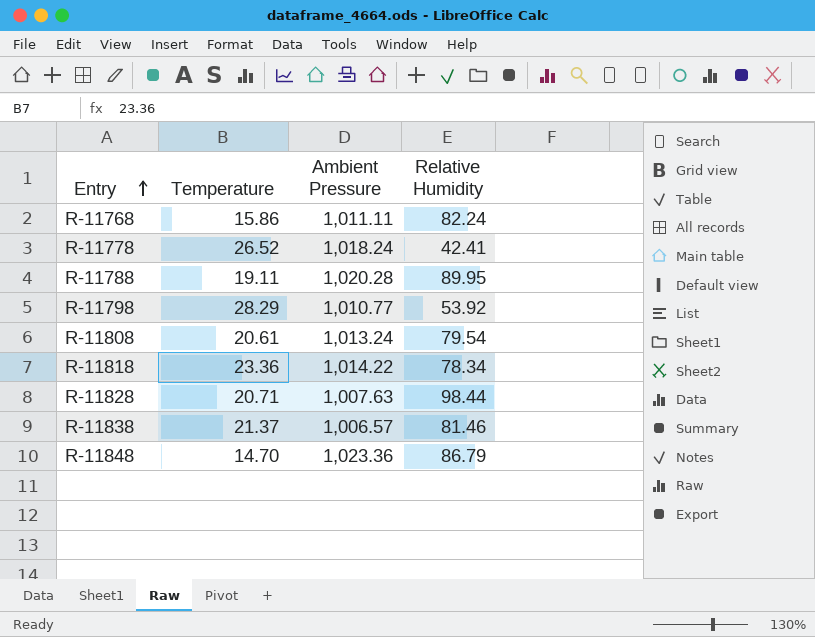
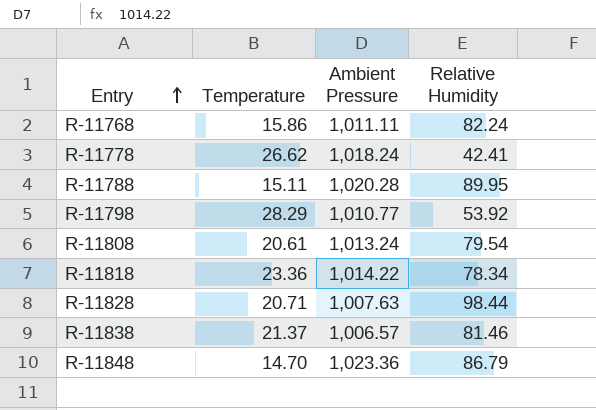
R-11778 | Temperature: 26.52 -> 26.62
R-11788 | Temperature: 19.11 -> 15.11

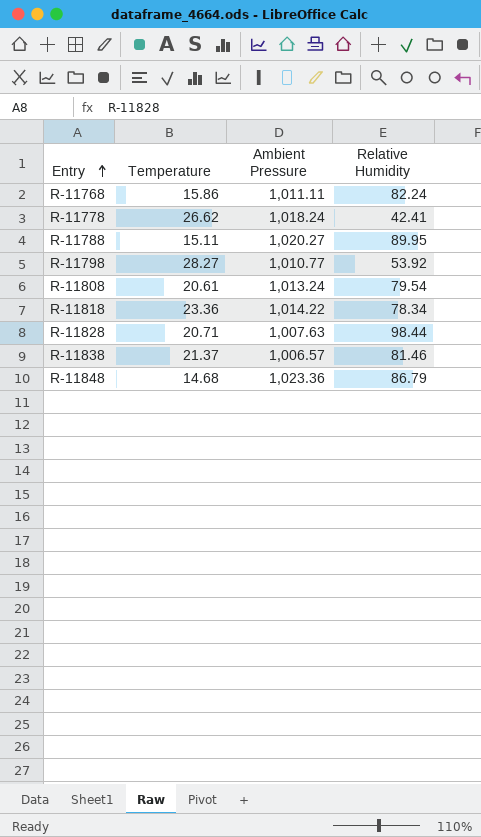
R-11788 | Ambient Pressure: 1,020.28 -> 1,020.27
R-11798 | Temperature: 28.29 -> 28.27
R-11848 | Temperature: 14.70 -> 14.68

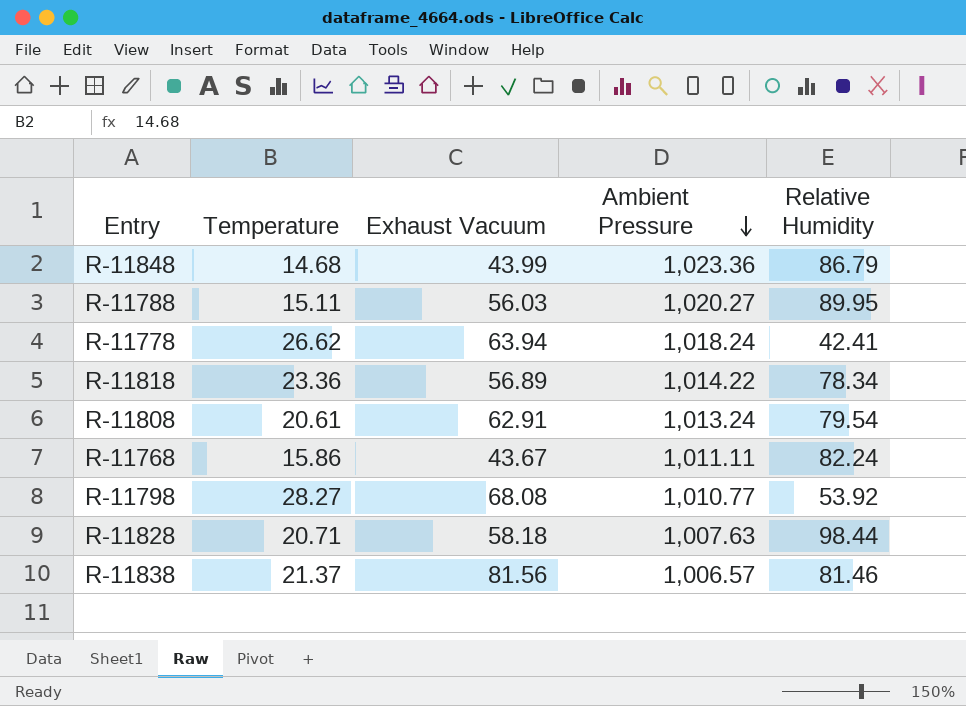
row order: Entry ascending -> Ambient Pressure descending
column Exhaust Vacuum | position: none -> 3

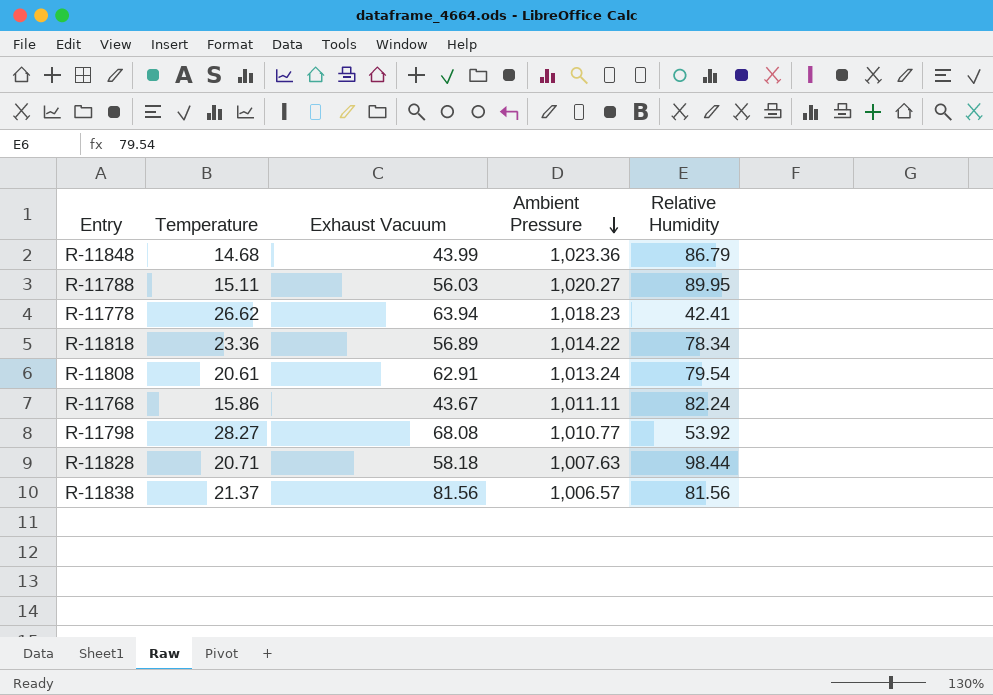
R-11778 | Ambient Pressure: 1,018.24 -> 1,018.23
R-11838 | Relative Humidity: 81.46 -> 81.56

